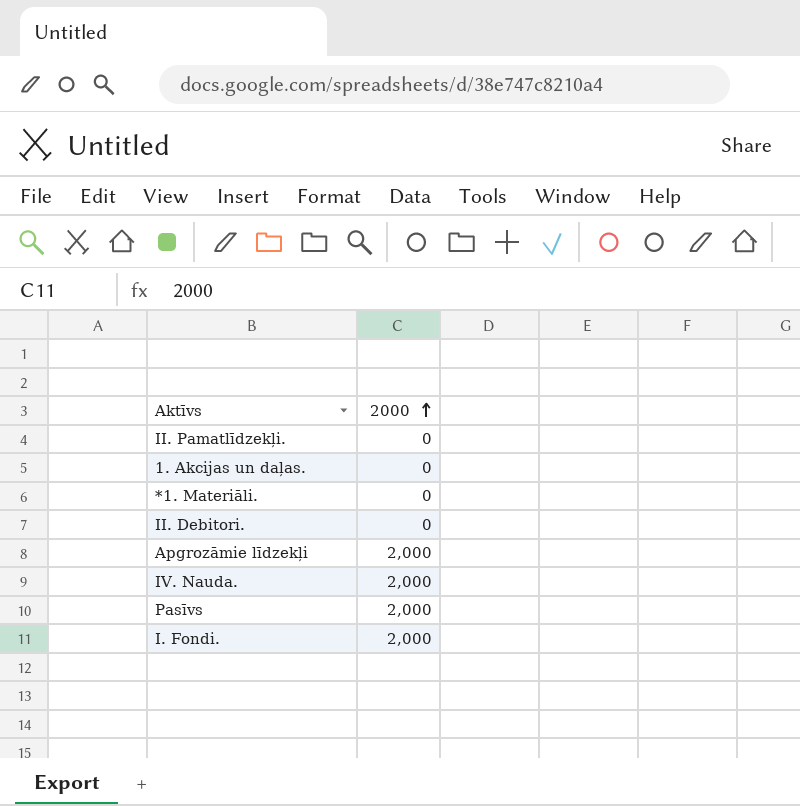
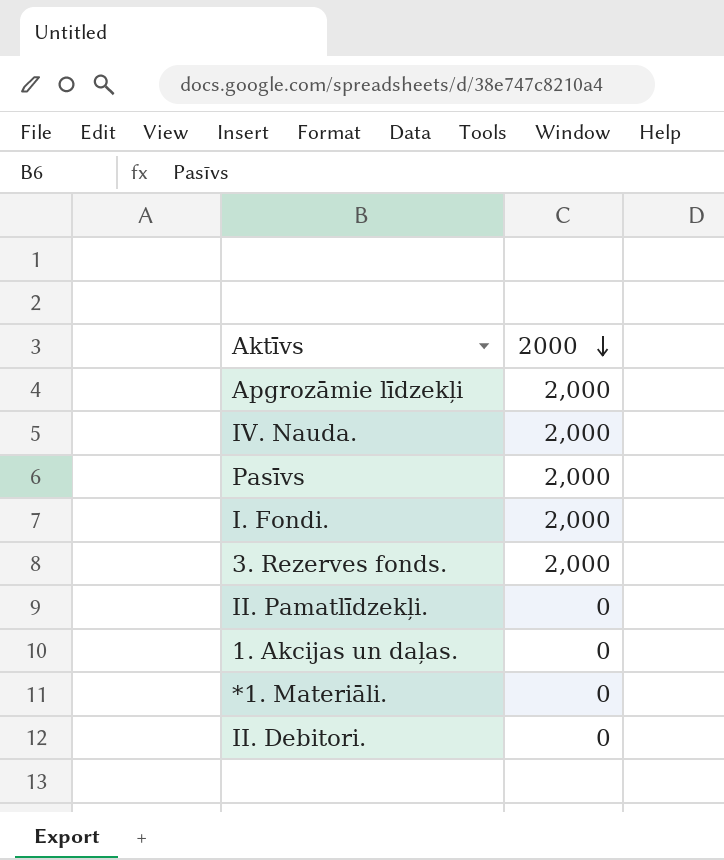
row order: 2000 ascending -> 2000 descending
row 3. Rezerves fonds.: none -> 2,000

